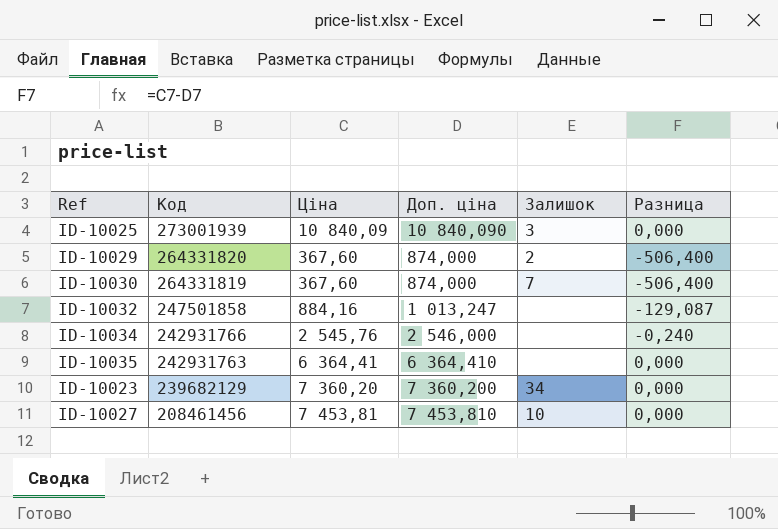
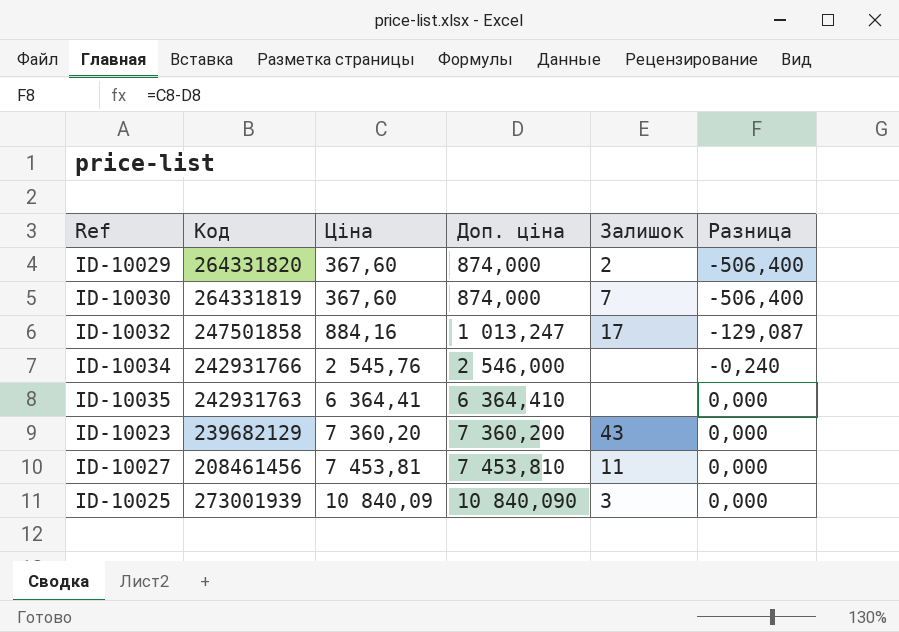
row order: Код descending -> Ціна ascending
ID-10032 | Залишок: none -> 17
ID-10023 | Залишок: 34 -> 43
ID-10027 | Залишок: 10 -> 11

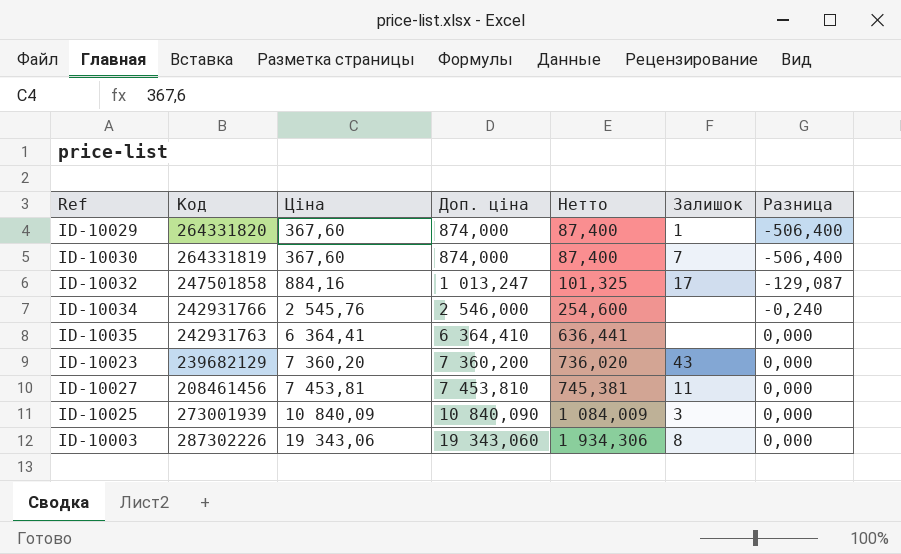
column Нетто | formula: none -> [Доп. ціна] * 0,1
ID-10029 | Залишок: 2 -> 1
row ID-10003: none -> 287302226 | 19 343,06 | 19 343,060 | 1 934,306 | 8 | 0,000

